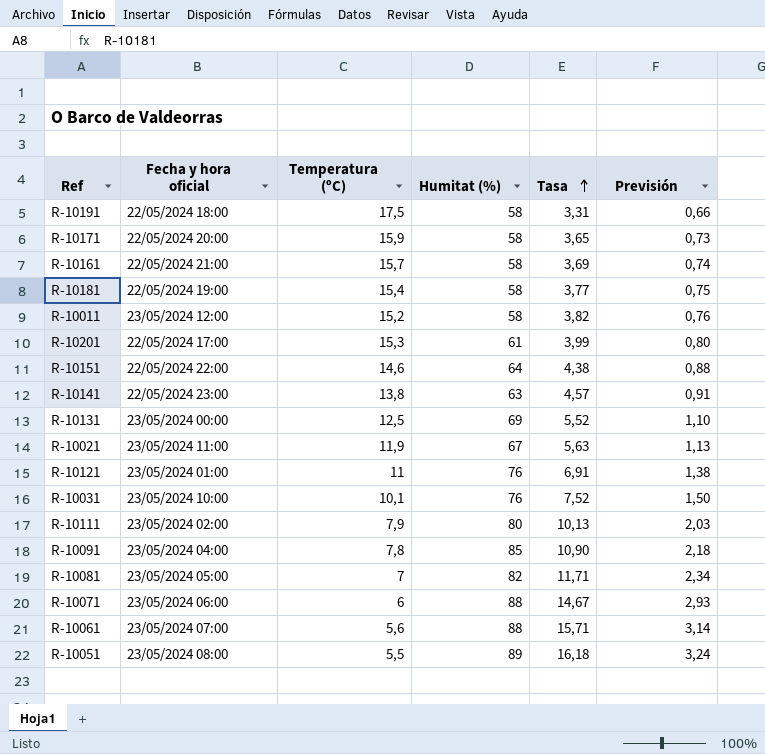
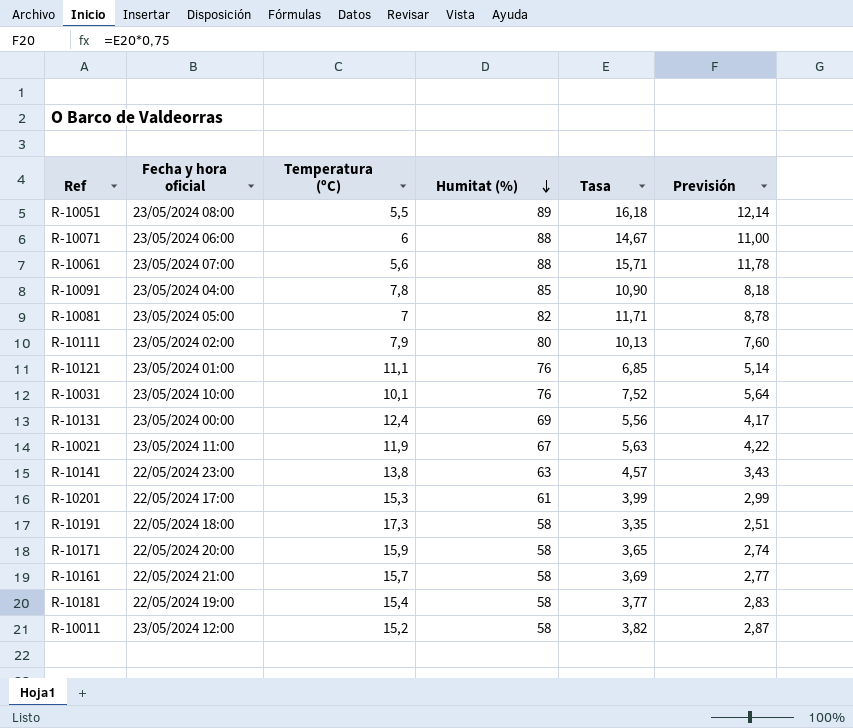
row order: Tasa ascending -> Humitat (%) descending
column Previsión | formula: [Tasa] * 0,2 -> [Tasa] * 0,75
row R-10151: 22/05/2024 22:00 | 14,6 | 64 | 4,38 | 0,88 -> none
R-10121 | Temperatura (ºC): 11 -> 11,1
R-10121 | Tasa: 6,91 -> 6,85
R-10131 | Temperatura (ºC): 12,5 -> 12,4
R-10131 | Tasa: 5,52 -> 5,56
R-10191 | Temperatura (ºC): 17,5 -> 17,3
R-10191 | Tasa: 3,31 -> 3,35

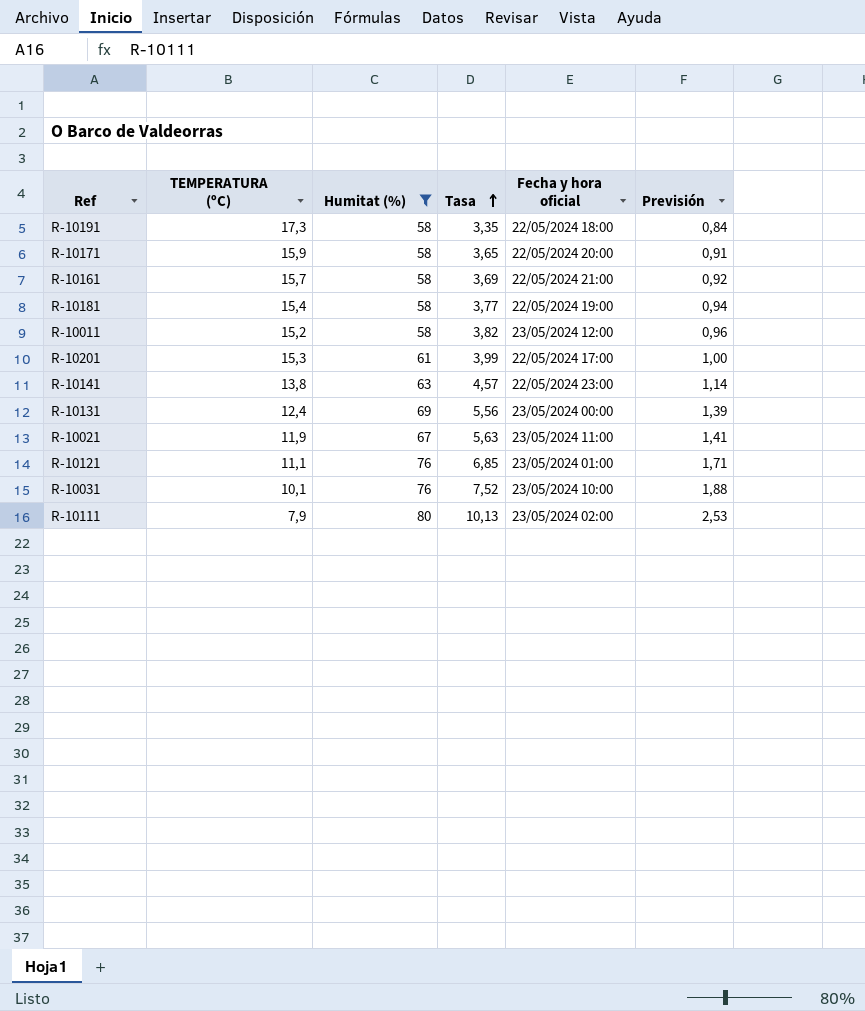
filter: none -> Humitat (%) <= 80
row order: Humitat (%) descending -> Tasa ascending
column name: Temperatura (ºC) -> TEMPERATURA (ºC)
column Fecha y hora oficial | position: 2 -> 5
column Previsión | formula: [Tasa] * 0,75 -> [Tasa] * 0,25

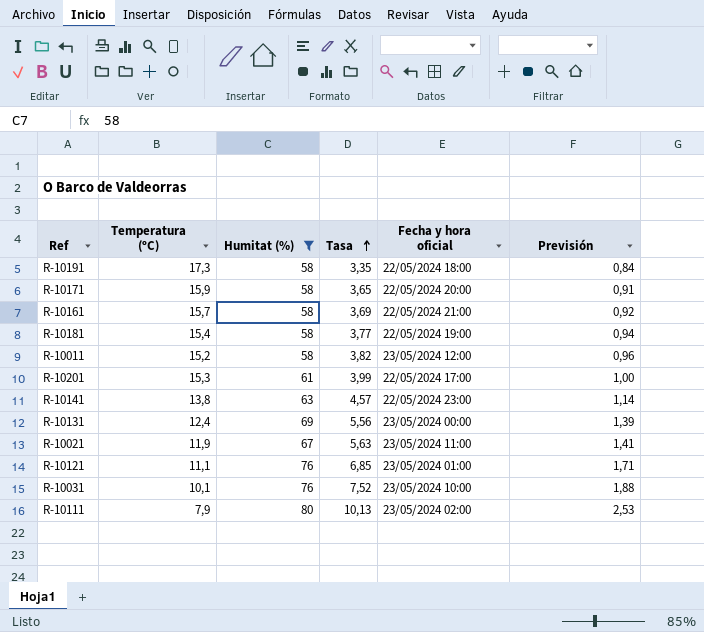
column name: TEMPERATURA (ºC) -> Temperatura (ºC)

